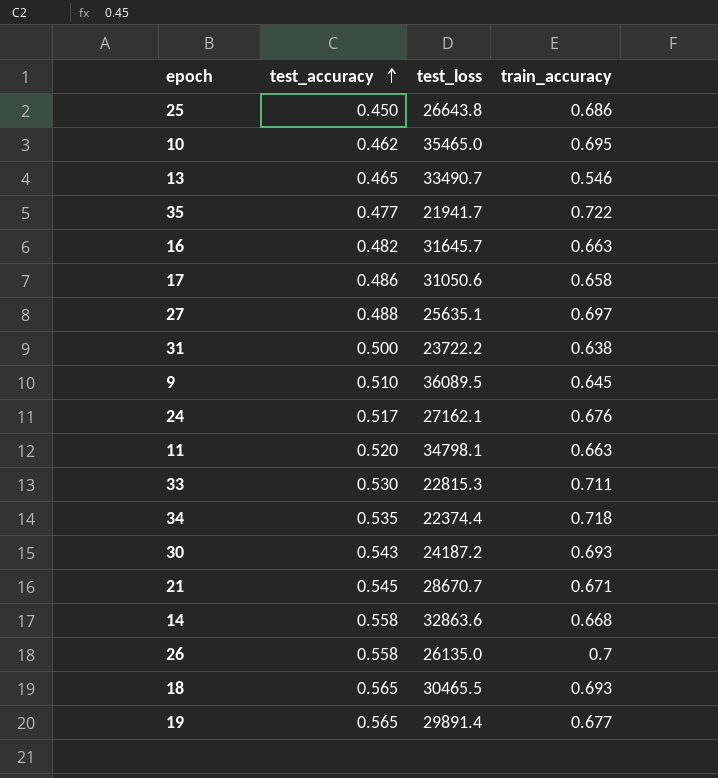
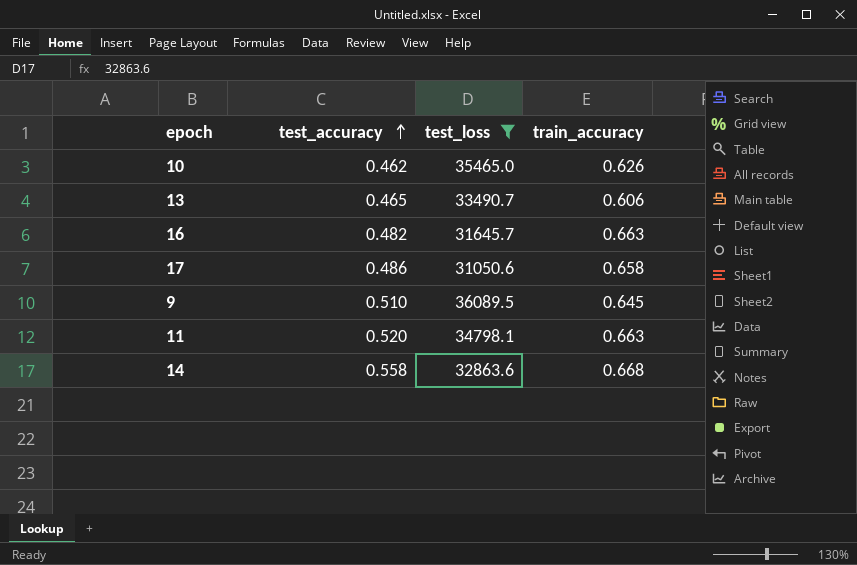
filter: none -> test_loss >= 31050.6
10 | train_accuracy: 0.695 -> 0.626
13 | train_accuracy: 0.546 -> 0.606

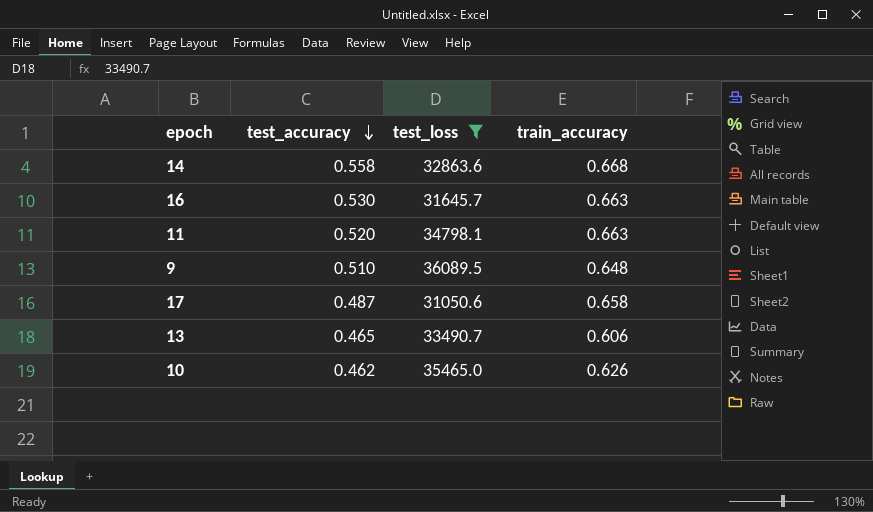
row order: test_accuracy ascending -> test_accuracy descending
16 | test_accuracy: 0.482 -> 0.530
9 | train_accuracy: 0.645 -> 0.648
17 | test_accuracy: 0.486 -> 0.487

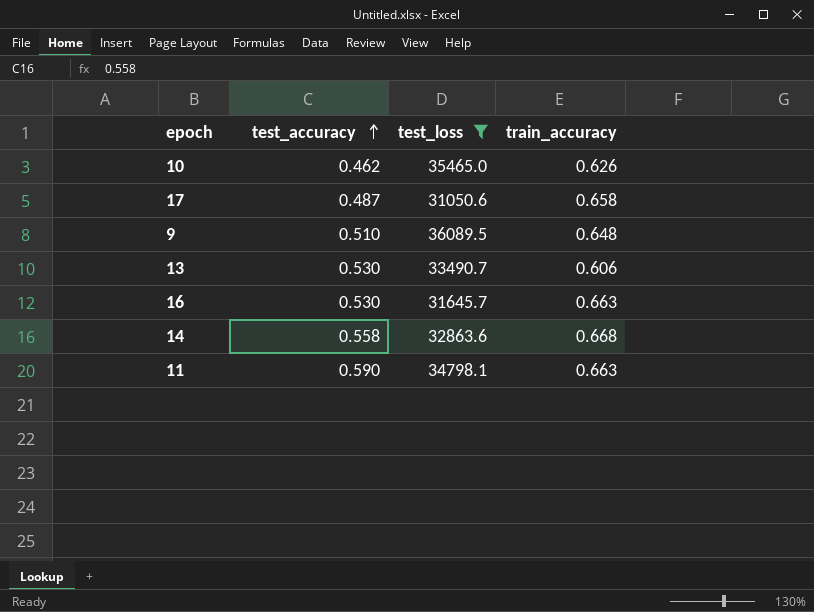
row order: test_accuracy descending -> test_accuracy ascending
13 | test_accuracy: 0.465 -> 0.530
11 | test_accuracy: 0.520 -> 0.590

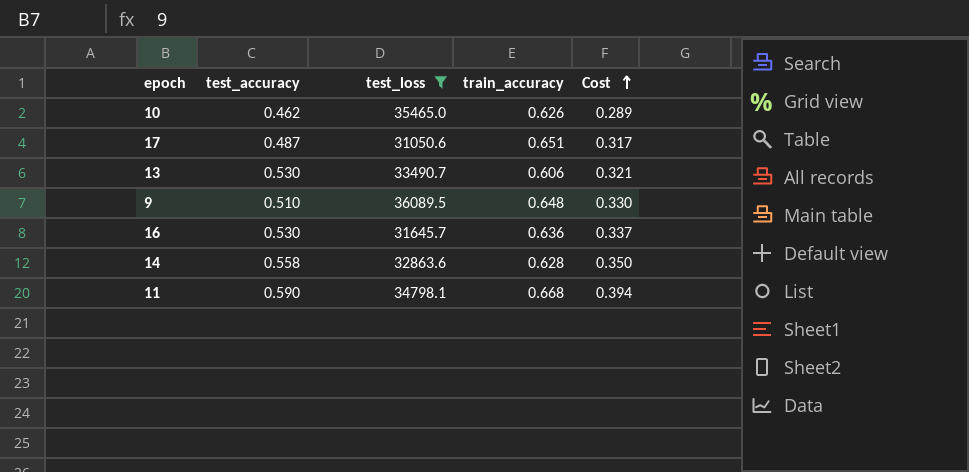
row order: test_accuracy ascending -> Cost ascending
column Cost | formula: none -> [test_accuracy] * [train_accuracy]
17 | train_accuracy: 0.658 -> 0.651
16 | train_accuracy: 0.663 -> 0.636
14 | train_accuracy: 0.668 -> 0.628
11 | train_accuracy: 0.663 -> 0.668

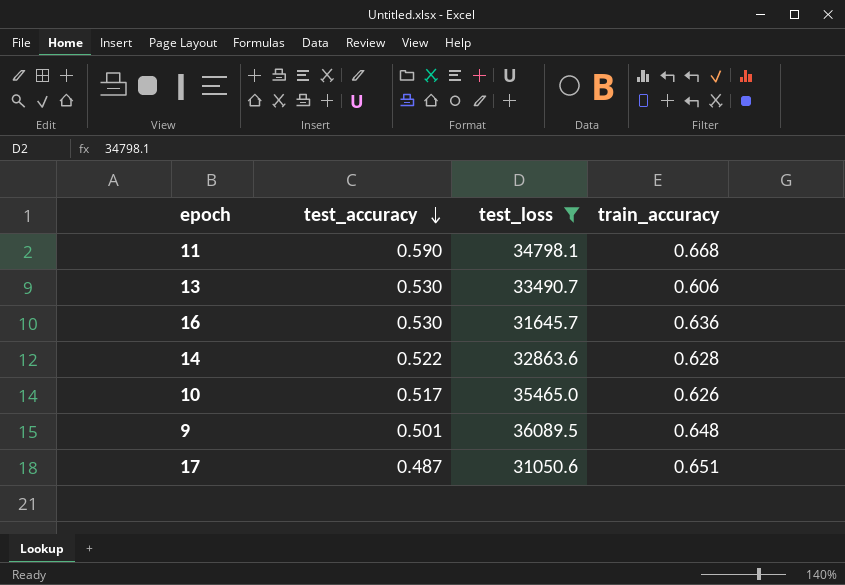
row order: Cost ascending -> test_accuracy descending
column Cost | formula: [test_accuracy] * [train_accuracy] -> none
14 | test_accuracy: 0.558 -> 0.522
10 | test_accuracy: 0.462 -> 0.517
9 | test_accuracy: 0.510 -> 0.501

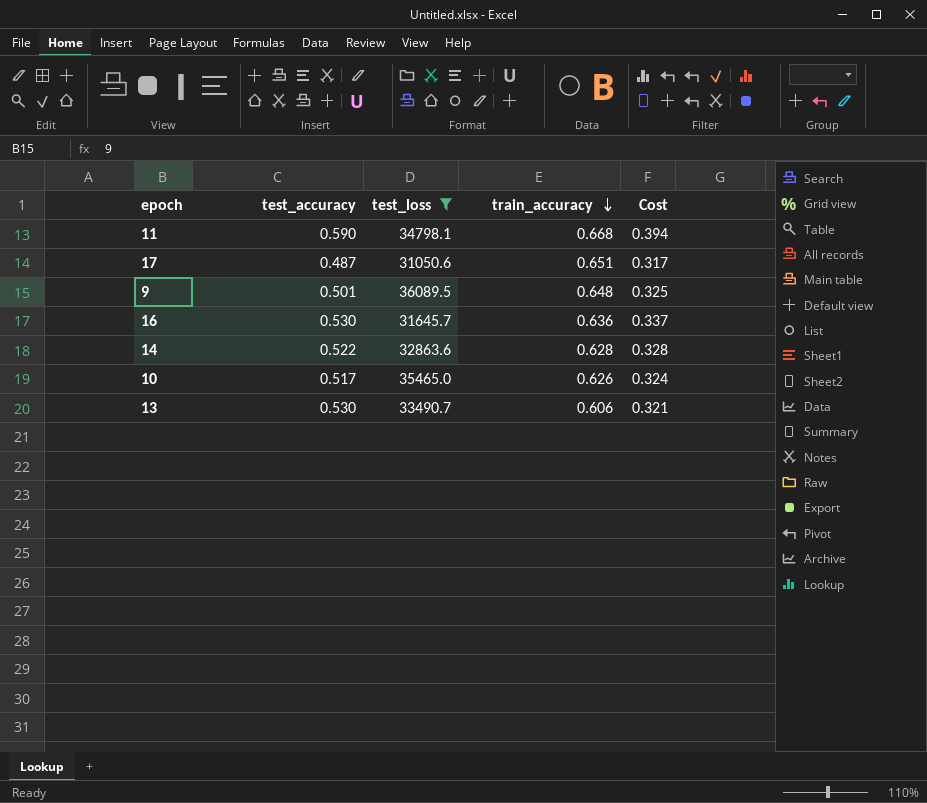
row order: test_accuracy descending -> train_accuracy descending
column Cost | formula: none -> [test_accuracy] * [train_accuracy]

